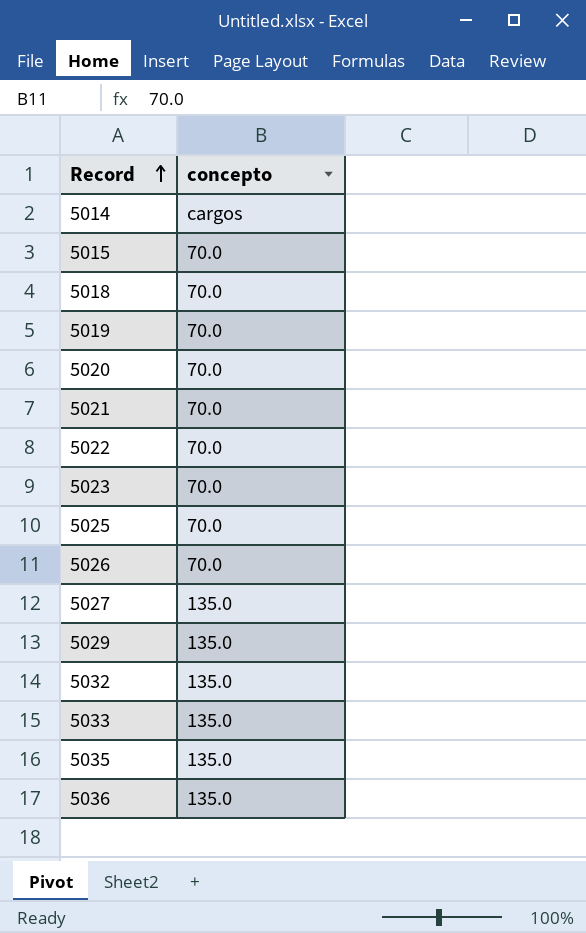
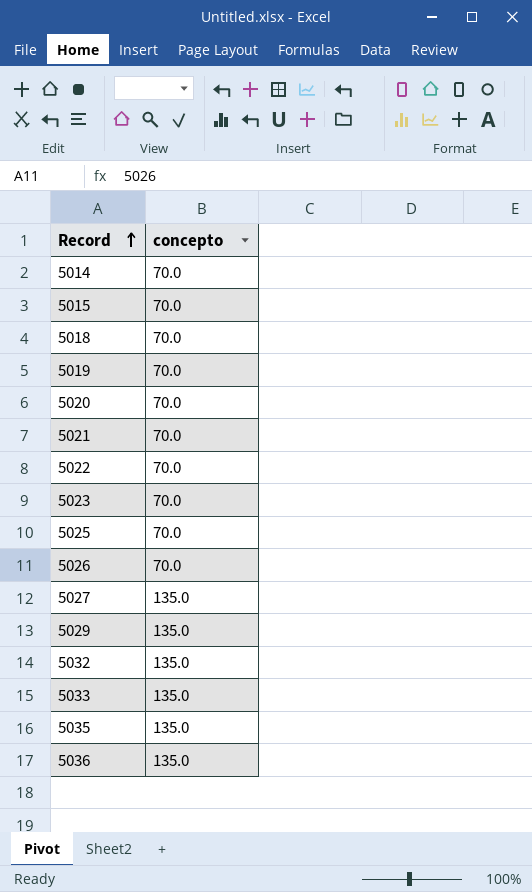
5014 | concepto: cargos -> 70.0

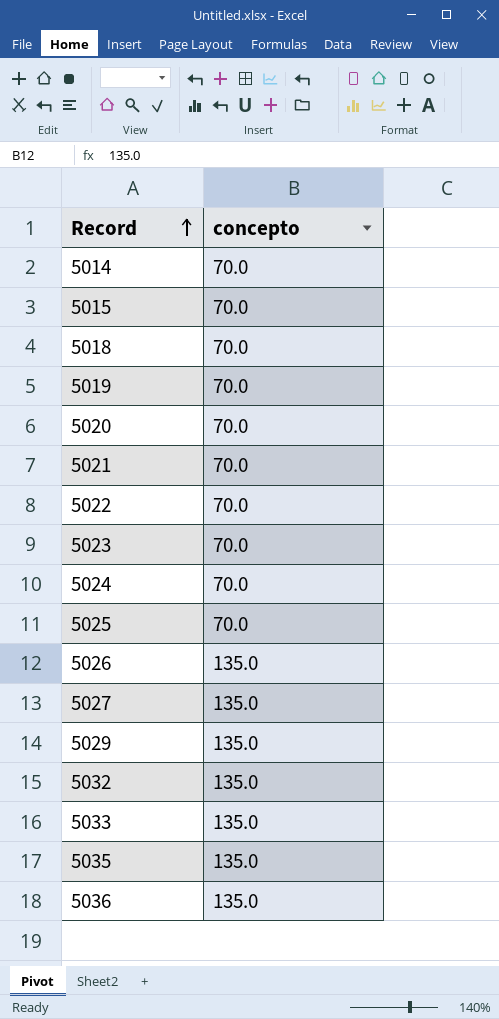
row 5024: none -> 70.0
5026 | concepto: 70.0 -> 135.0

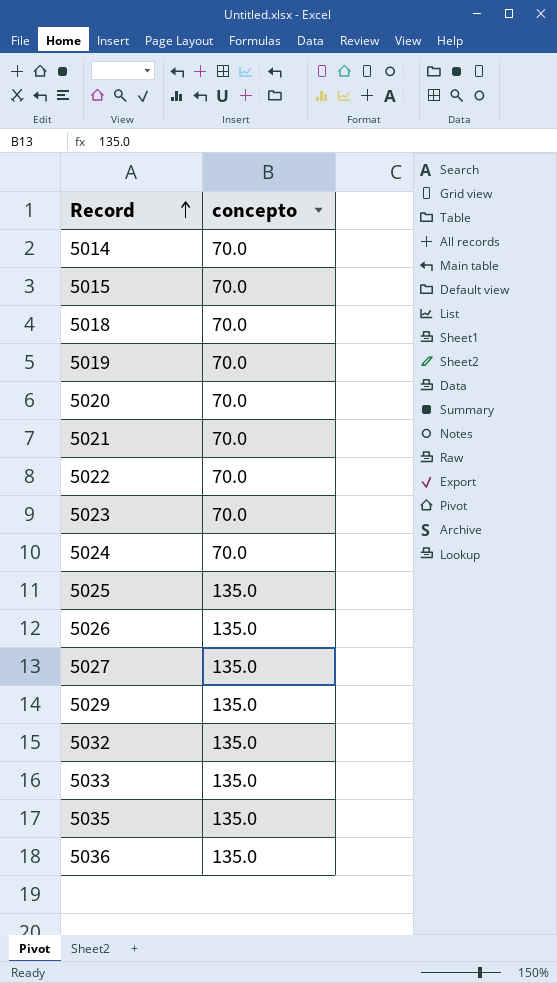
5025 | concepto: 70.0 -> 135.0

